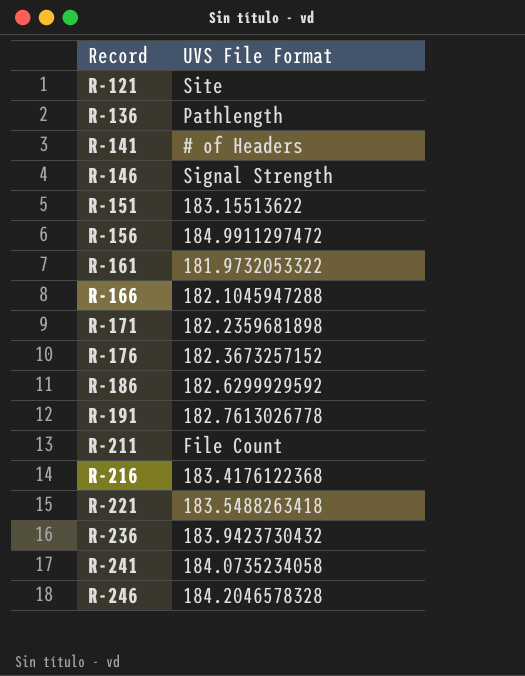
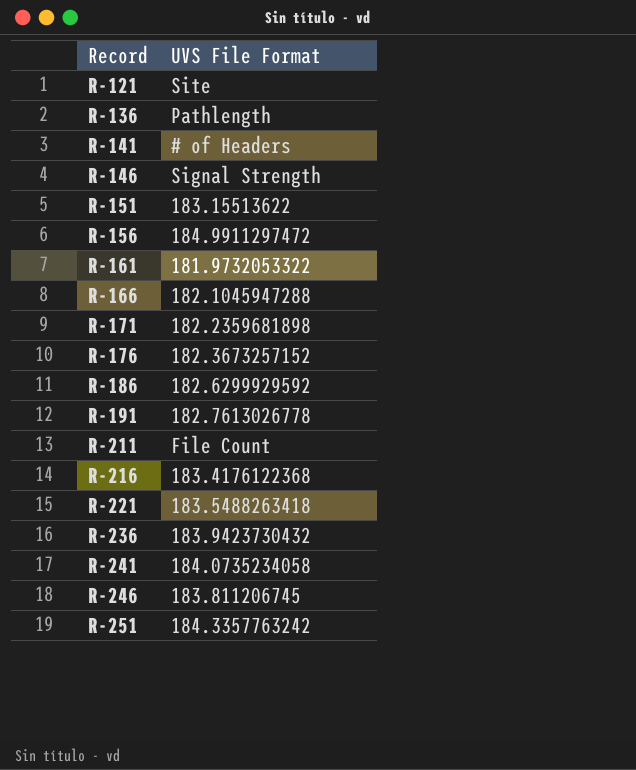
R-246 | UVS File Format: 184.2046578328 -> 183.811206745
row R-251: none -> 184.3357763242

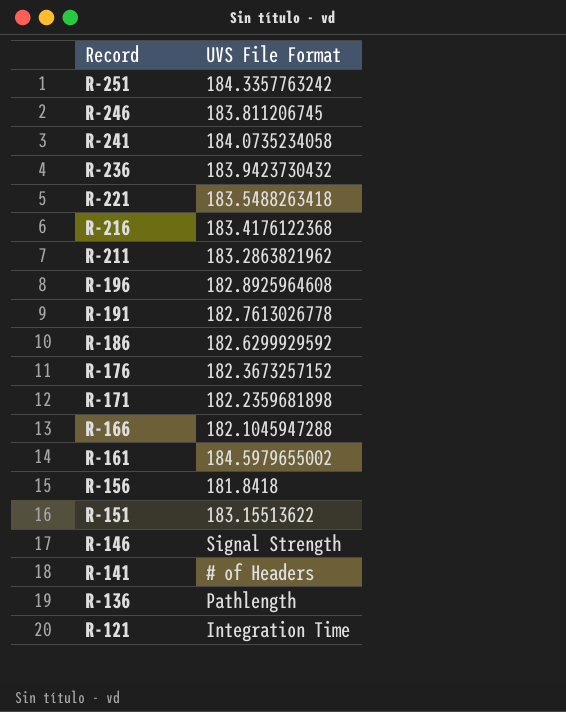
row order: Record ascending -> Record descending
R-211 | UVS File Format: File Count -> 183.2863821962
row R-196: none -> 182.8925964608
R-161 | UVS File Format: 181.9732053322 -> 184.5979655002
R-156 | UVS File Format: 184.9911297472 -> 181.8418
R-121 | UVS File Format: Site -> Integration Time

